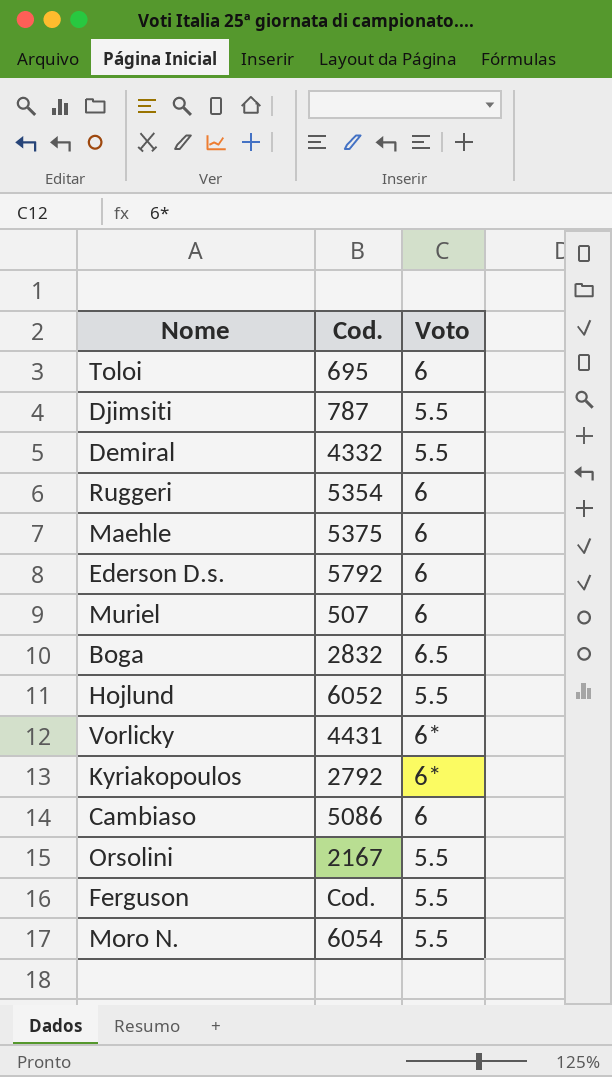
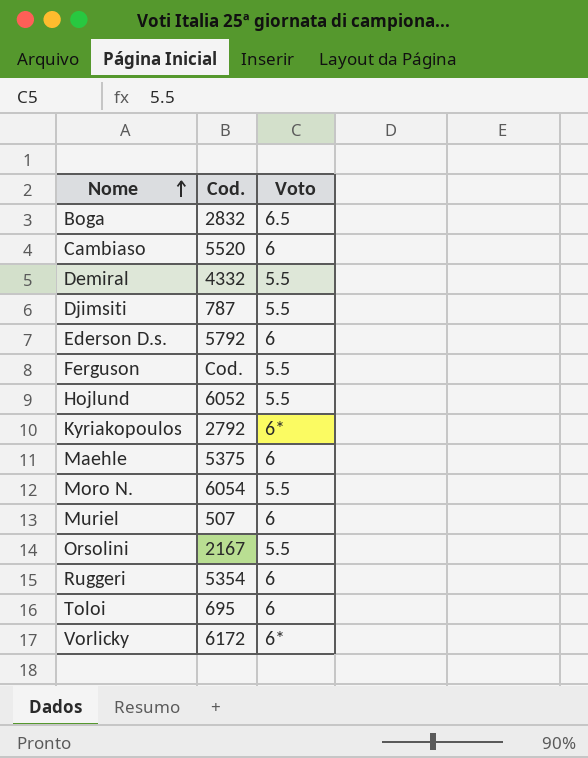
row order: none -> Nome ascending
Cambiaso | Cod.: 5086 -> 5520
Vorlicky | Cod.: 4431 -> 6172

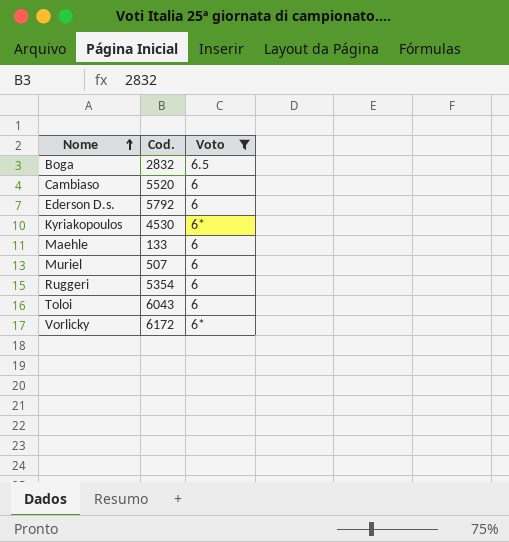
filter: none -> Voto != 5.5
Kyriakopoulos | Cod.: 2792 -> 4530
Maehle | Cod.: 5375 -> 133
Toloi | Cod.: 695 -> 6043

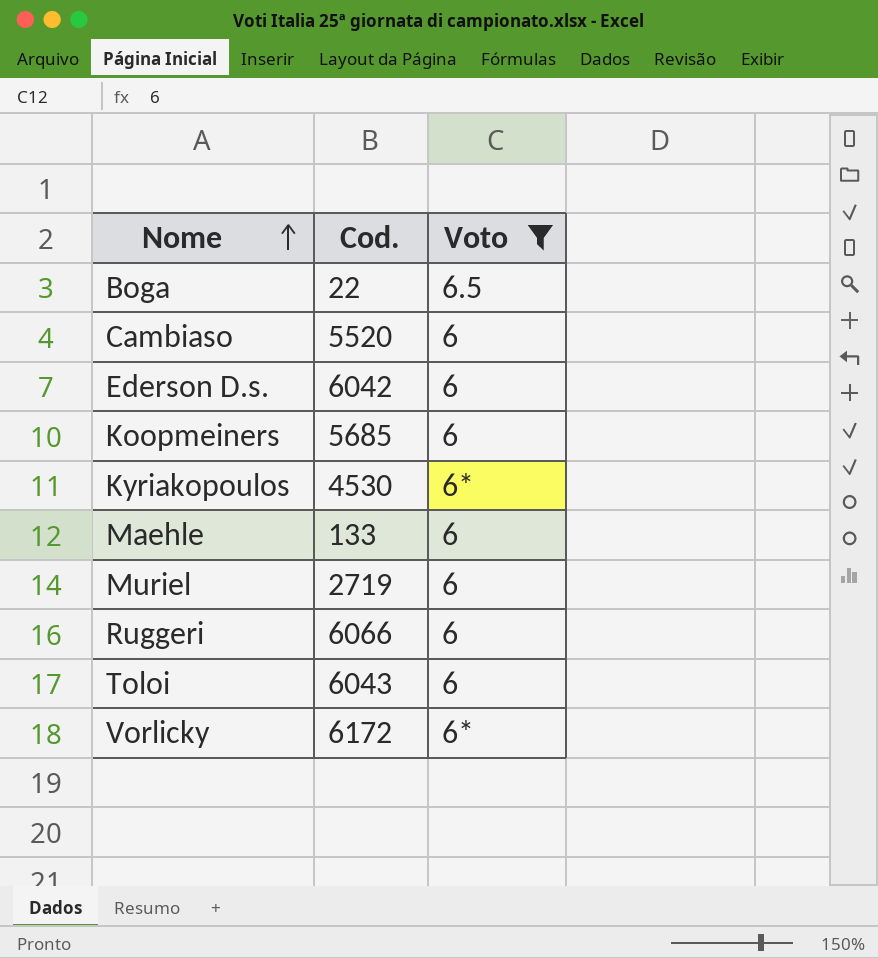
Boga | Cod.: 2832 -> 22
Ederson D.s. | Cod.: 5792 -> 6042
row Koopmeiners: none -> 5685 | 6
Muriel | Cod.: 507 -> 2719
Ruggeri | Cod.: 5354 -> 6066

